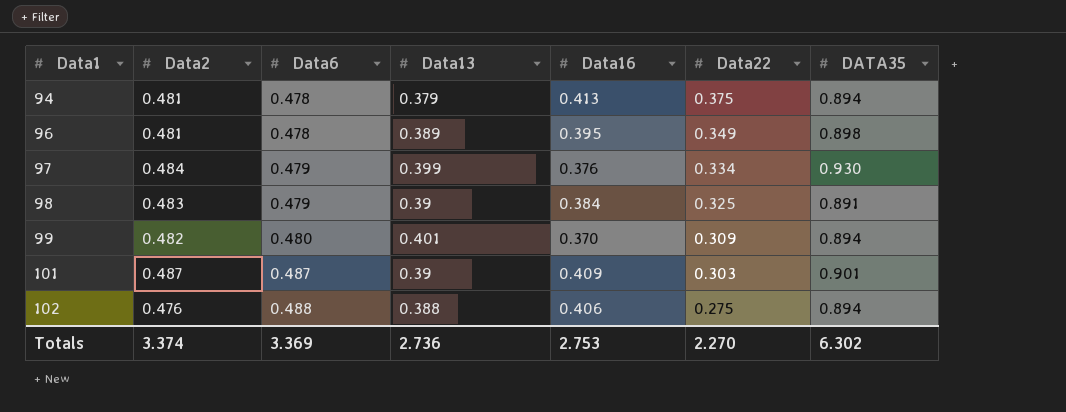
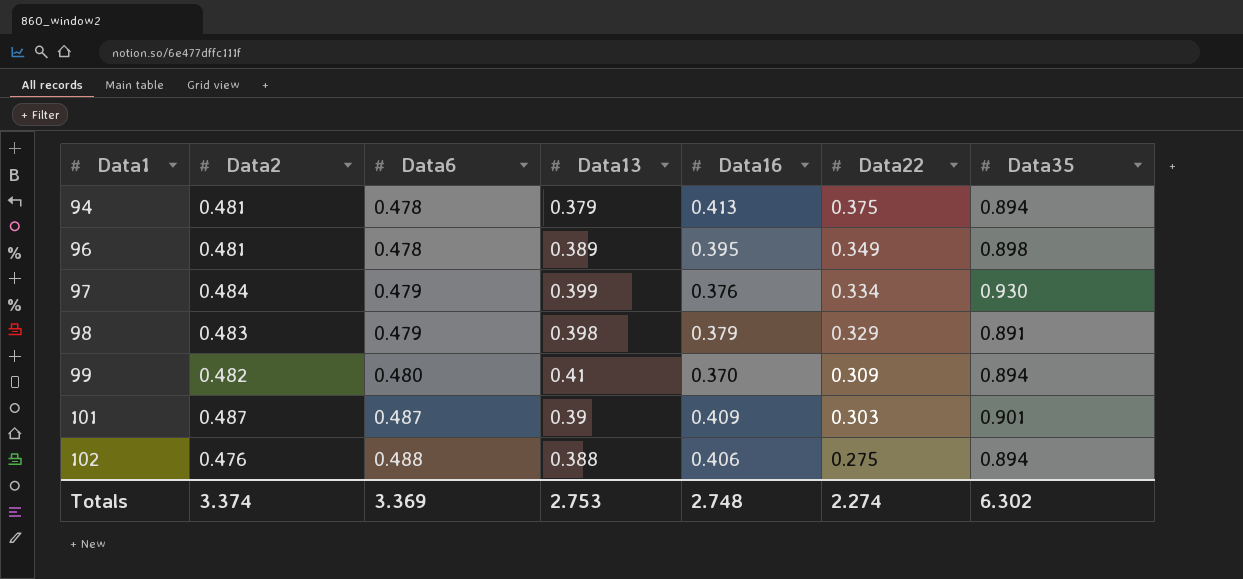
column name: DATA35 -> Data35
98 | Data13: 0.39 -> 0.398
98 | Data16: 0.384 -> 0.379
98 | Data22: 0.325 -> 0.329
99 | Data13: 0.401 -> 0.41
Totals | Data13: 2.736 -> 2.753
Totals | Data16: 2.753 -> 2.748
Totals | Data22: 2.270 -> 2.274

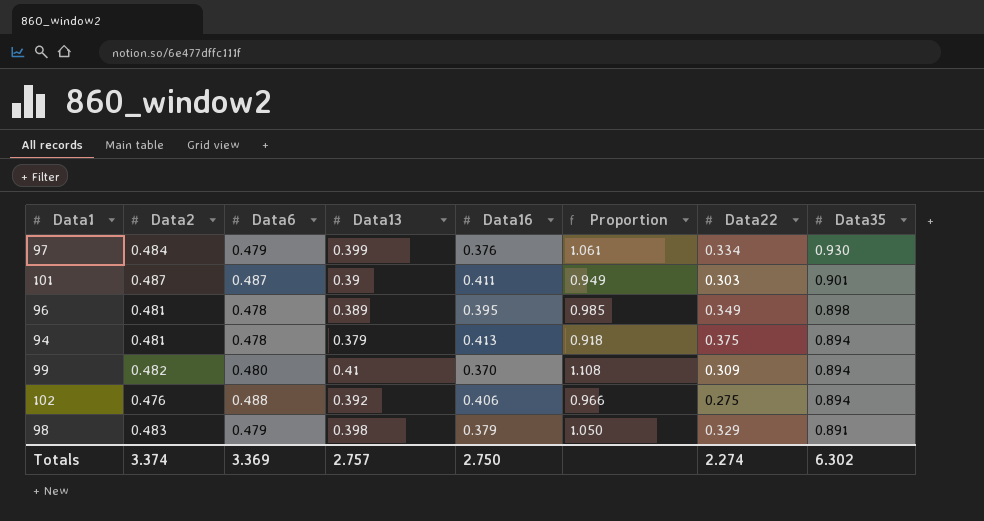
row order: Data1 ascending -> Data35 descending
column Proportion | formula: none -> [Data13] / [Data16]
101 | Data16: 0.409 -> 0.411
102 | Data13: 0.388 -> 0.392
Totals | Data13: 2.753 -> 2.757
Totals | Data16: 2.748 -> 2.750

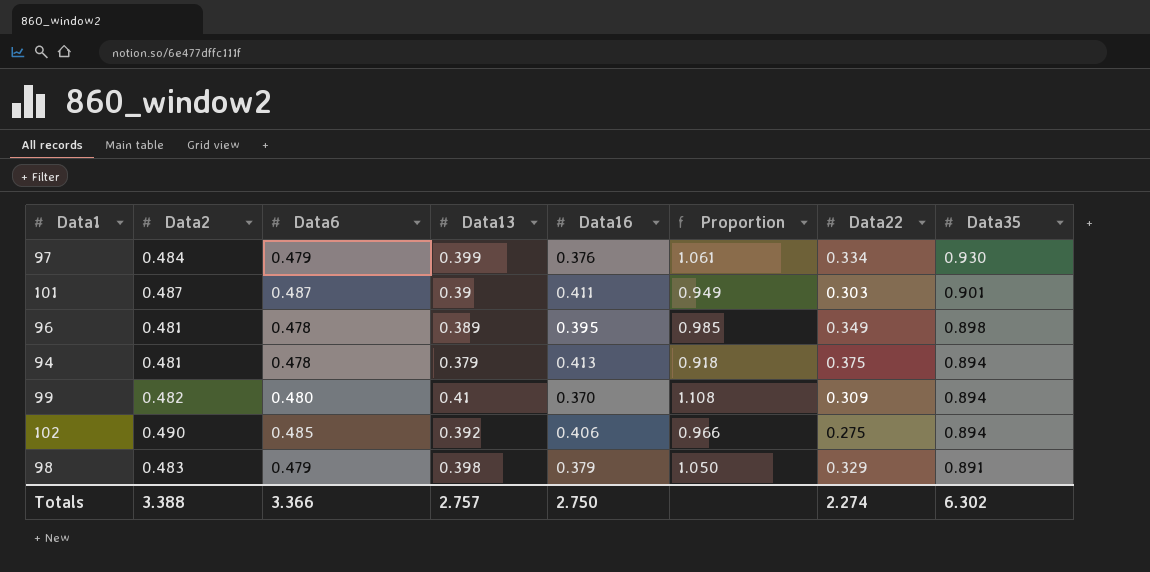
102 | Data2: 0.476 -> 0.490
102 | Data6: 0.488 -> 0.485
Totals | Data2: 3.374 -> 3.388
Totals | Data6: 3.369 -> 3.366

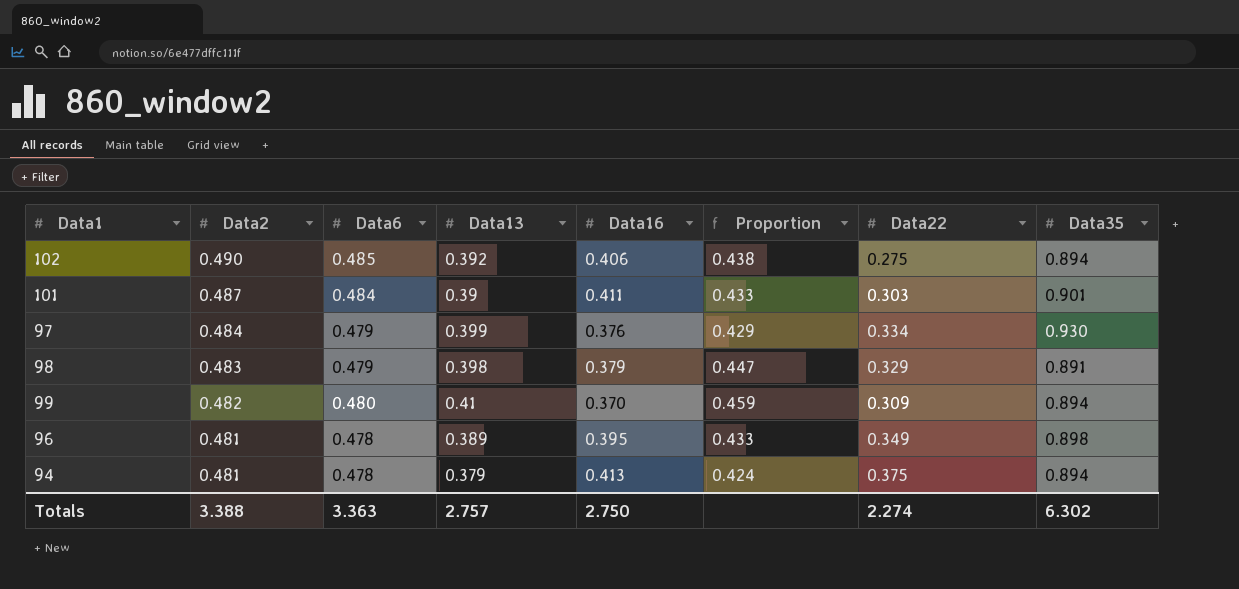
row order: Data35 descending -> Data2 descending
column Proportion | formula: [Data13] / [Data16] -> [Data13] / [Data35]
101 | Data6: 0.487 -> 0.484
Totals | Data6: 3.366 -> 3.363

